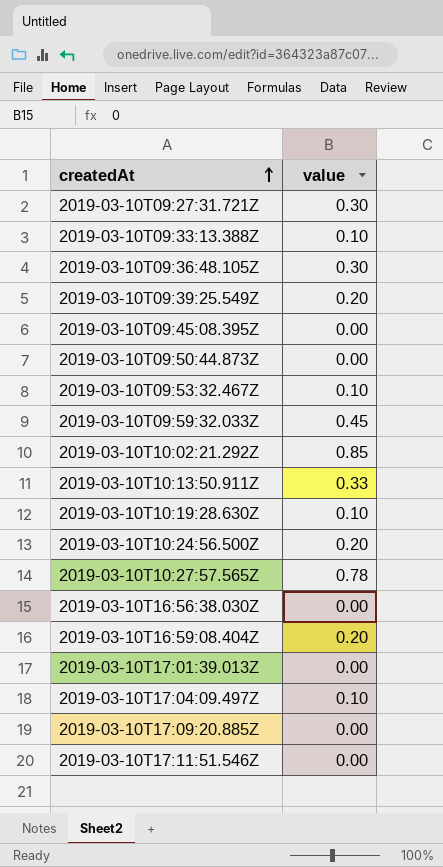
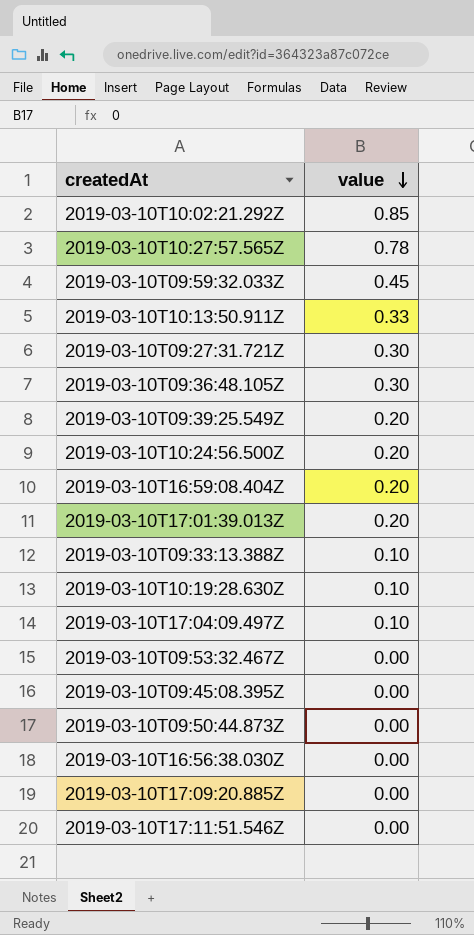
row order: createdAt ascending -> value descending
2019-03-10T17:01:39.013Z | value: 0.00 -> 0.20
2019-03-10T09:53:32.467Z | value: 0.10 -> 0.00

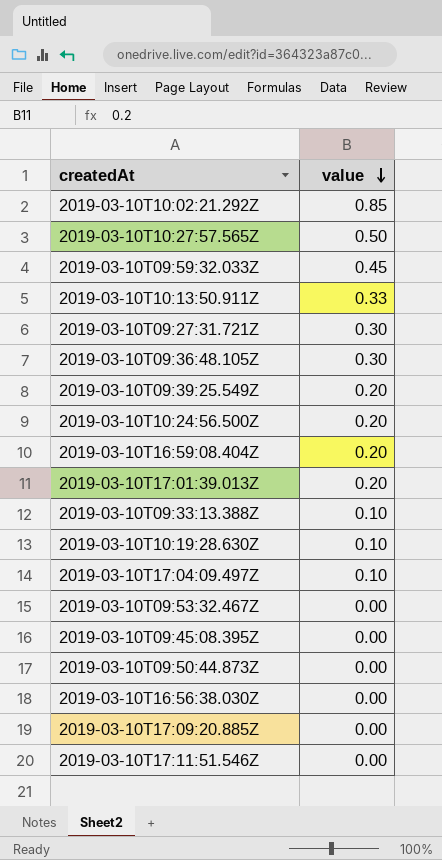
2019-03-10T10:27:57.565Z | value: 0.78 -> 0.50

